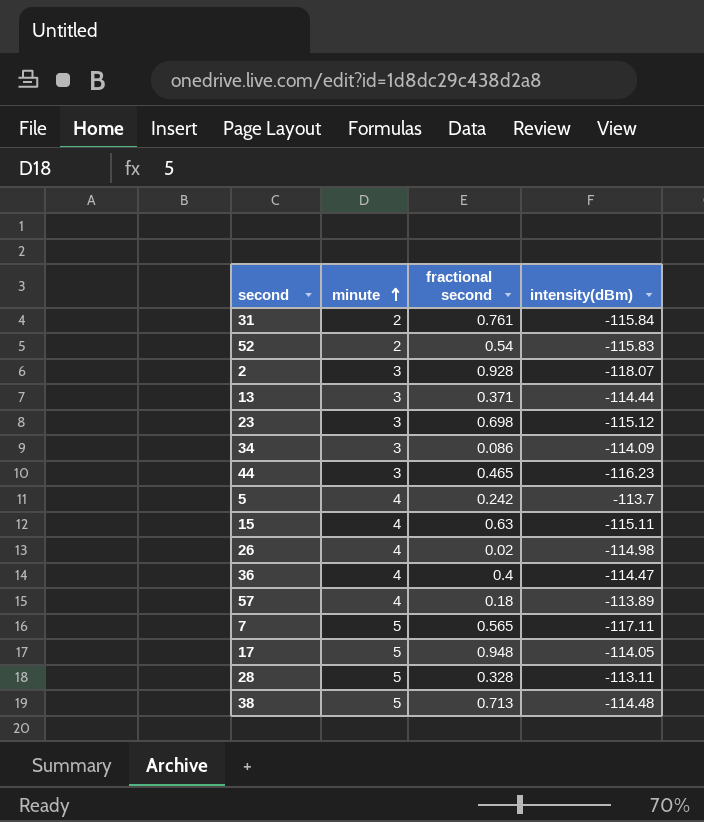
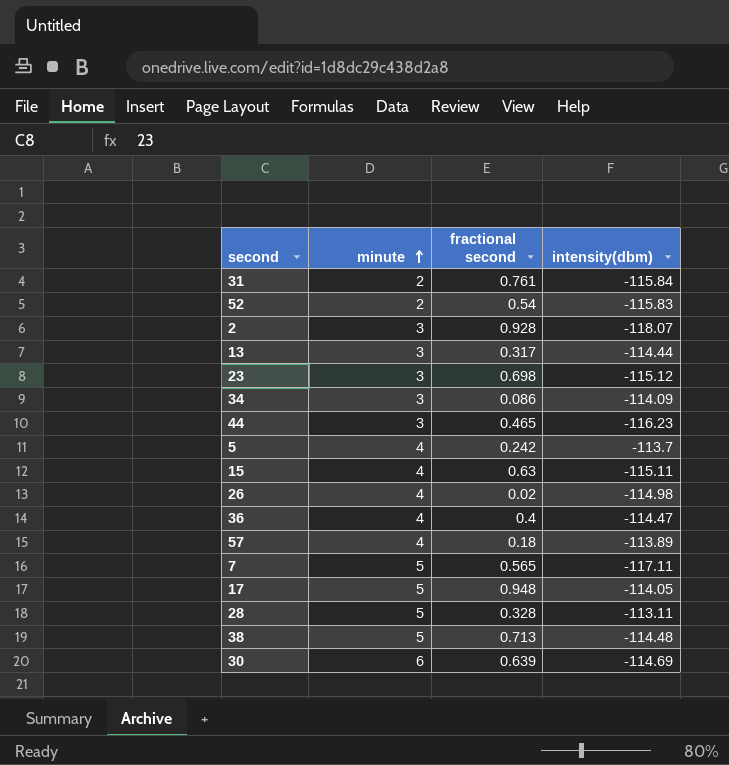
column name: intensity(dBm) -> intensity(dbm)
13 | fractional second: 0.371 -> 0.317
row 30: none -> 6 | 0.639 | -114.69

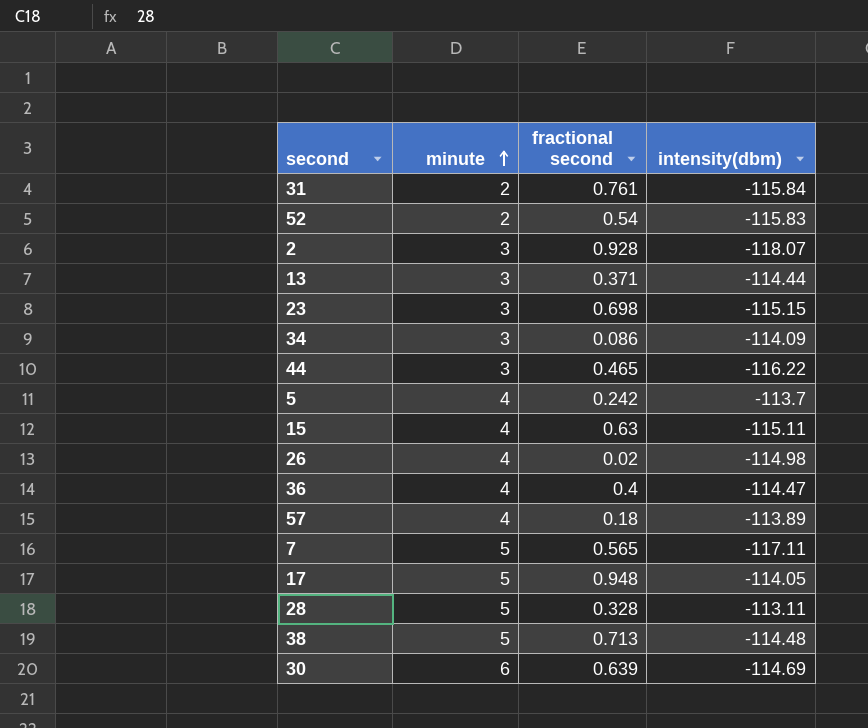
13 | fractional second: 0.317 -> 0.371
23 | intensity(dbm): -115.12 -> -115.15
44 | intensity(dbm): -116.23 -> -116.22

